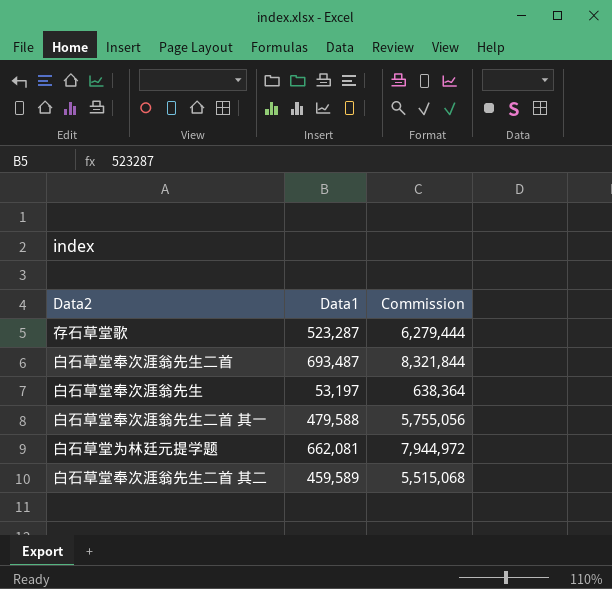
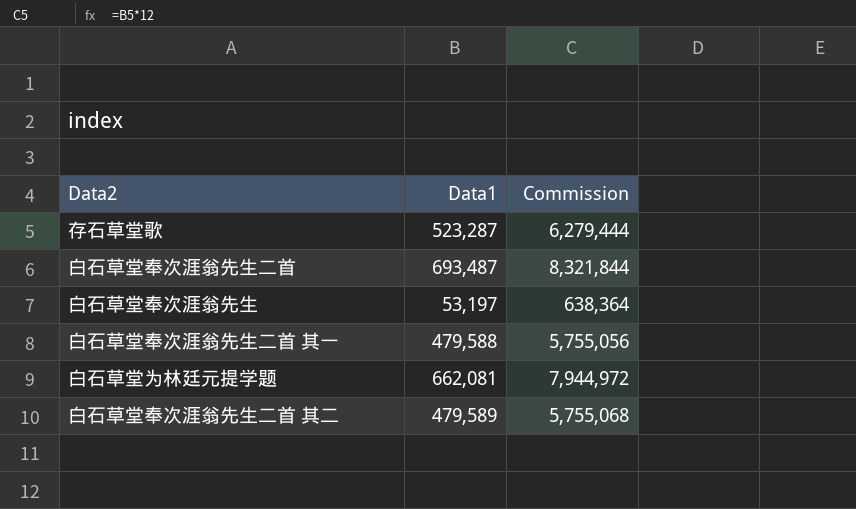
白石草堂奉次涯翁先生二首 其二 | Data1: 459,589 -> 479,589
白石草堂奉次涯翁先生二首 其二 | Commission: 5,515,068 -> 5,755,068

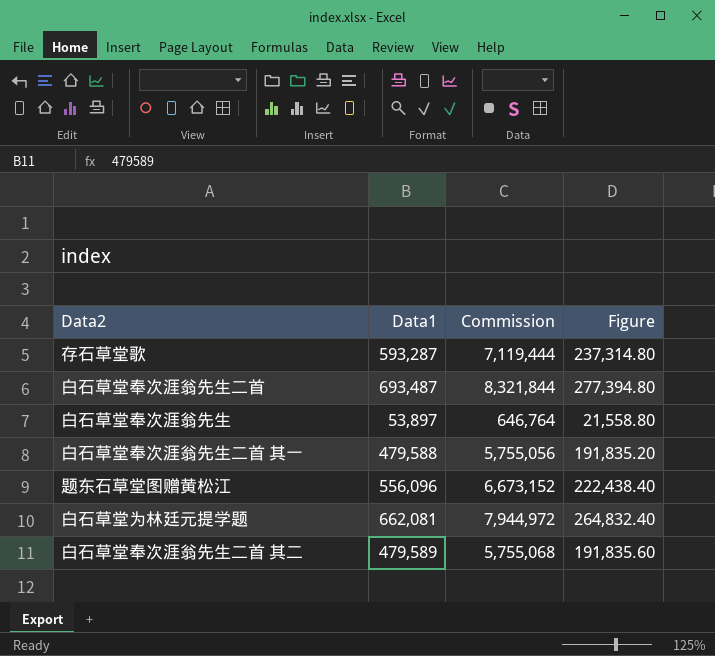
column Figure | formula: none -> [Data1] * 0.4
存石草堂歌 | Data1: 523,287 -> 593,287
存石草堂歌 | Commission: 6,279,444 -> 7,119,444
白石草堂奉次涯翁先生 | Data1: 53,197 -> 53,897
白石草堂奉次涯翁先生 | Commission: 638,364 -> 646,764
row 题东石草堂图赠黄松江: none -> 556,096 | 6,673,152 | 222,438.40

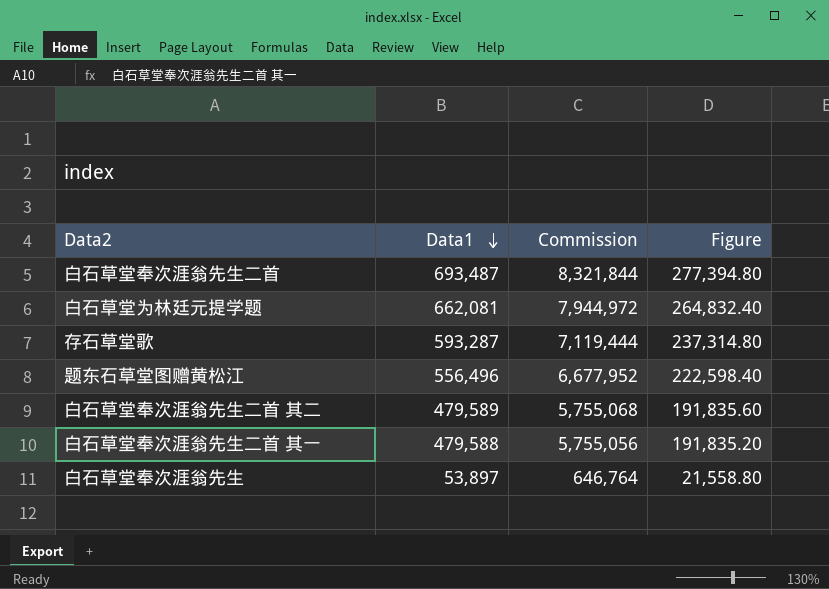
row order: none -> Data1 descending
题东石草堂图赠黄松江 | Data1: 556,096 -> 556,496
题东石草堂图赠黄松江 | Commission: 6,673,152 -> 6,677,952
题东石草堂图赠黄松江 | Figure: 222,438.40 -> 222,598.40

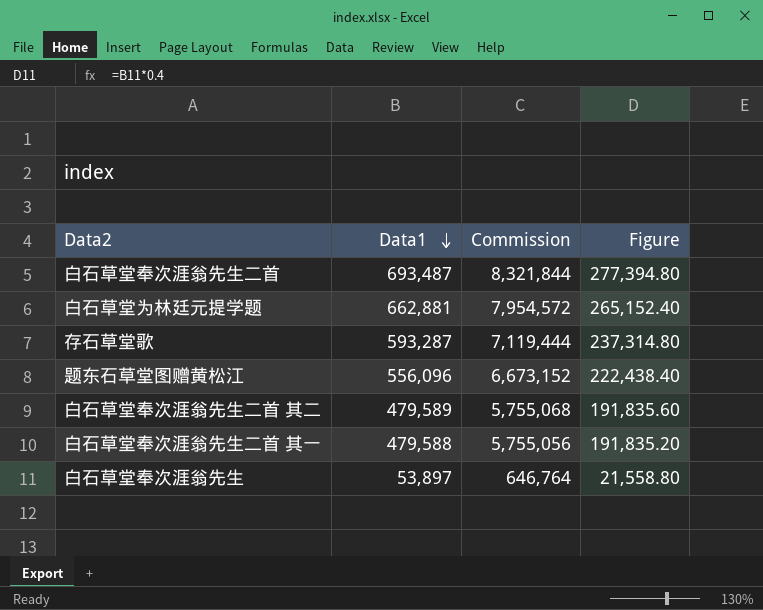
白石草堂为林廷元提学题 | Data1: 662,081 -> 662,881
白石草堂为林廷元提学题 | Commission: 7,944,972 -> 7,954,572
白石草堂为林廷元提学题 | Figure: 264,832.40 -> 265,152.40
题东石草堂图赠黄松江 | Data1: 556,496 -> 556,096
题东石草堂图赠黄松江 | Commission: 6,677,952 -> 6,673,152
题东石草堂图赠黄松江 | Figure: 222,598.40 -> 222,438.40

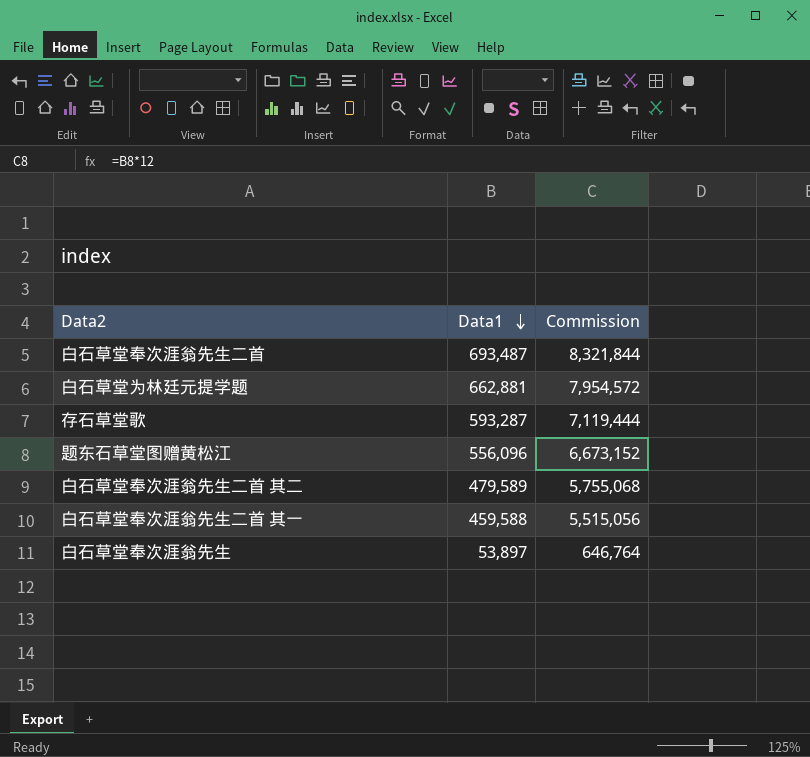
column Figure | formula: [Data1] * 0.4 -> none
白石草堂奉次涯翁先生二首 其一 | Data1: 479,588 -> 459,588
白石草堂奉次涯翁先生二首 其一 | Commission: 5,755,056 -> 5,515,056

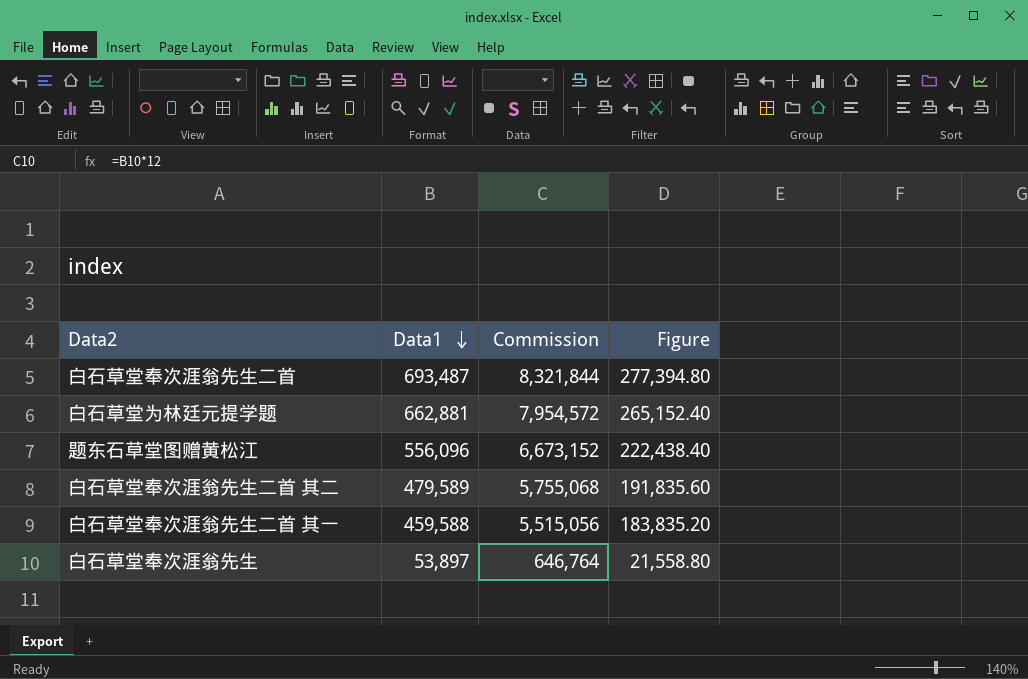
column Figure | formula: none -> [Data1] * 0.4
row 存石草堂歌: 593,287 | 7,119,444 -> none

